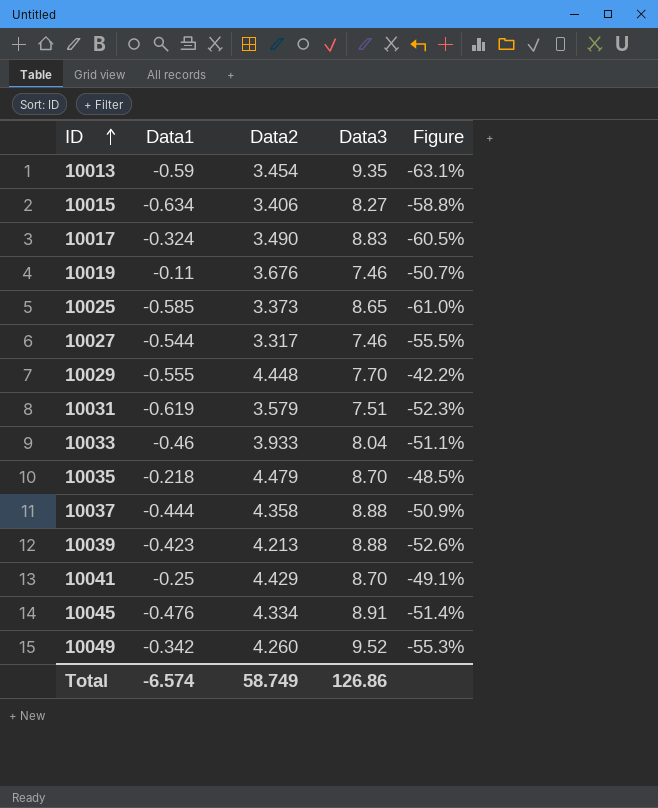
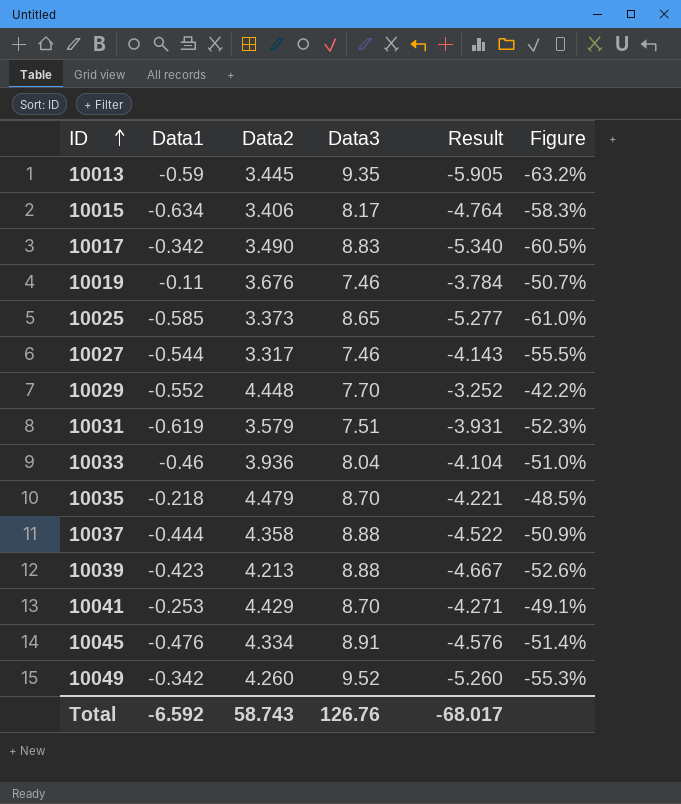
column Result | formula: none -> [Data2] - [Data3]
10013 | Data2: 3.454 -> 3.445
10013 | Figure: -63.1% -> -63.2%
10015 | Data3: 8.27 -> 8.17
10015 | Figure: -58.8% -> -58.3%
10017 | Data1: -0.324 -> -0.342
10029 | Data1: -0.555 -> -0.552
10033 | Data2: 3.933 -> 3.936
10033 | Figure: -51.1% -> -51.0%
10041 | Data1: -0.25 -> -0.253
Total | Data1: -6.574 -> -6.592
Total | Data2: 58.749 -> 58.743
Total | Data3: 126.86 -> 126.76

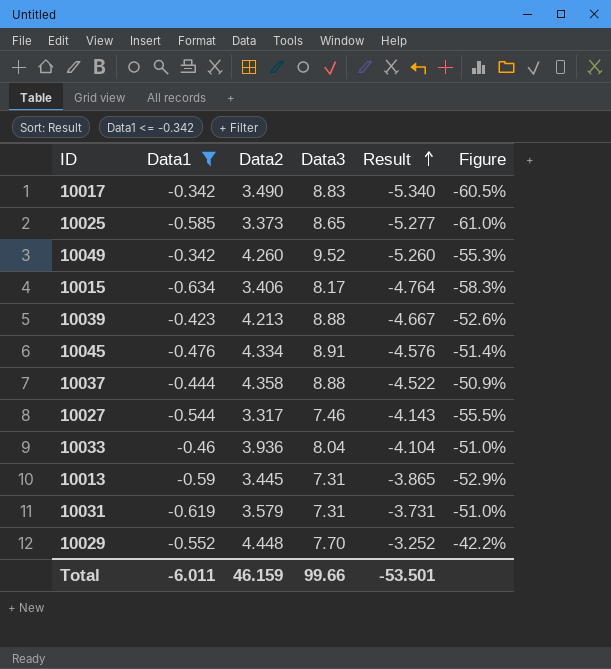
filter: none -> Data1 <= -0.342
row order: ID ascending -> Result ascending
10013 | Data3: 9.35 -> 7.31
10013 | Result: -5.905 -> -3.865
10013 | Figure: -63.2% -> -52.9%
10031 | Data3: 7.51 -> 7.31
10031 | Result: -3.931 -> -3.731
10031 | Figure: -52.3% -> -51.0%
Total | Data1: -6.592 -> -6.011
Total | Data2: 58.743 -> 46.159
Total | Data3: 126.76 -> 99.66
Total | Result: -68.017 -> -53.501

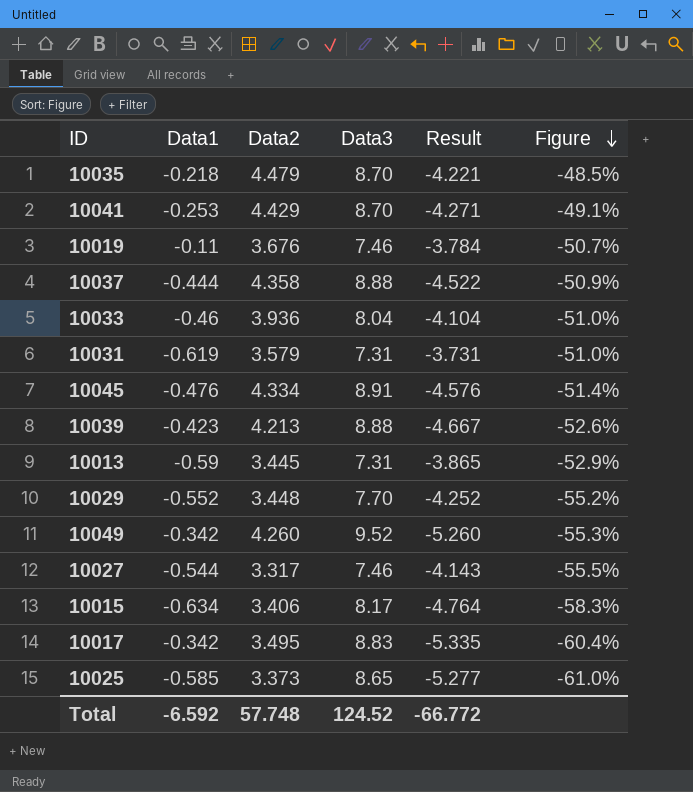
filter: Data1 <= -0.342 -> none
row order: Result ascending -> Figure descending
10029 | Data2: 4.448 -> 3.448
10029 | Result: -3.252 -> -4.252
10029 | Figure: -42.2% -> -55.2%
10017 | Data2: 3.490 -> 3.495
10017 | Result: -5.340 -> -5.335
10017 | Figure: -60.5% -> -60.4%
Total | Data1: -6.011 -> -6.592
Total | Data2: 46.159 -> 57.748
Total | Data3: 99.66 -> 124.52
Total | Result: -53.501 -> -66.772

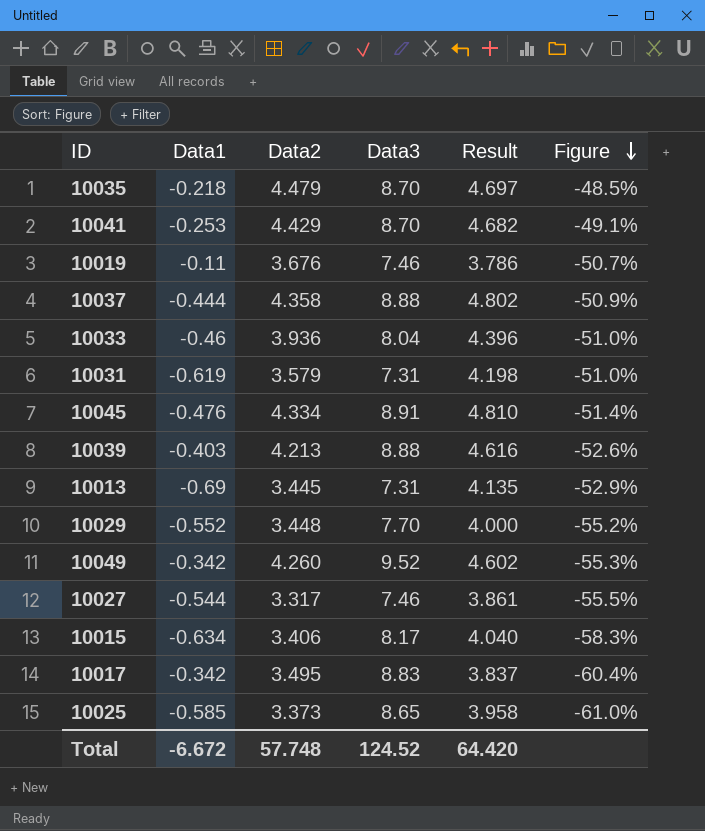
column Result | formula: [Data2] - [Data3] -> [Data2] - [Data1]
10039 | Data1: -0.423 -> -0.403
10013 | Data1: -0.59 -> -0.69
Total | Data1: -6.592 -> -6.672
Total | Result: -66.772 -> 64.420

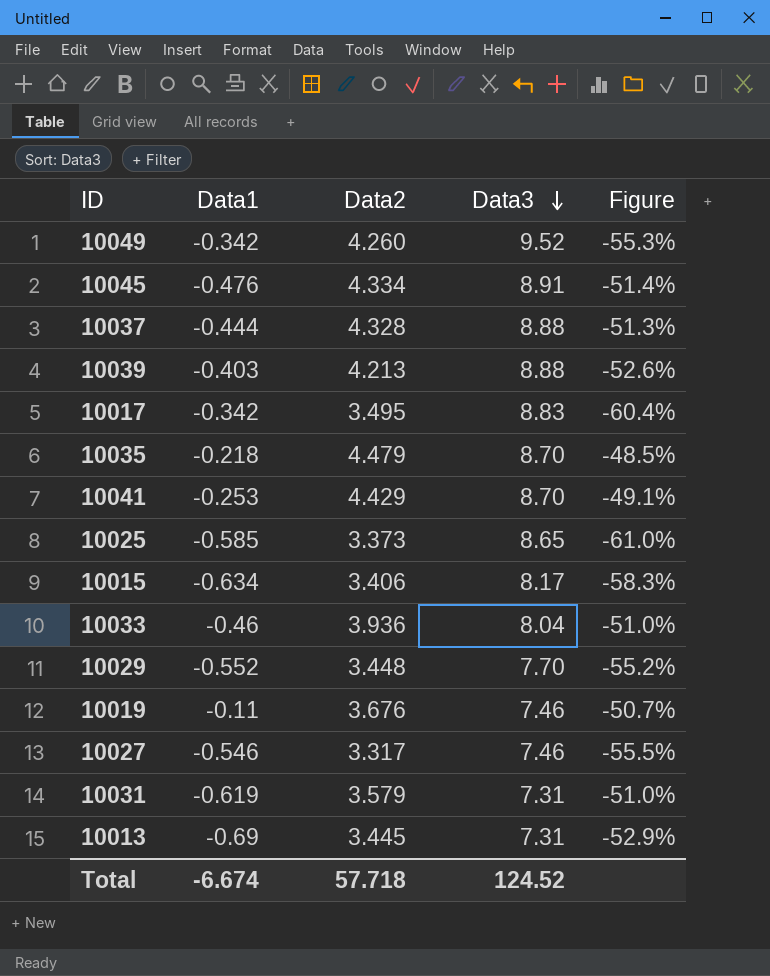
row order: Figure descending -> Data3 descending
column Result | formula: [Data2] - [Data1] -> none
10037 | Data2: 4.358 -> 4.328
10037 | Figure: -50.9% -> -51.3%
10027 | Data1: -0.544 -> -0.546
Total | Data1: -6.672 -> -6.674
Total | Data2: 57.748 -> 57.718

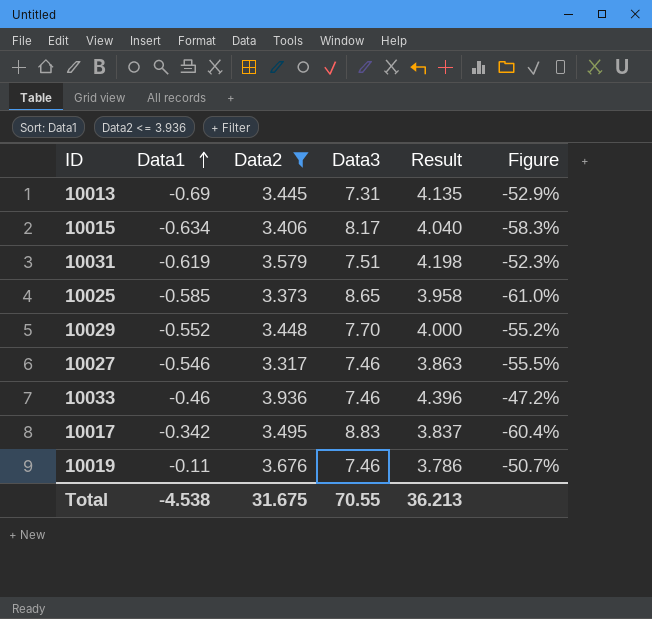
filter: none -> Data2 <= 3.936
row order: Data3 descending -> Data1 ascending
column Result | formula: none -> [Data2] - [Data1]
10031 | Data3: 7.31 -> 7.51
10031 | Figure: -51.0% -> -52.3%
10033 | Data3: 8.04 -> 7.46
10033 | Figure: -51.0% -> -47.2%
Total | Data1: -6.674 -> -4.538
Total | Data2: 57.718 -> 31.675
Total | Data3: 124.52 -> 70.55

